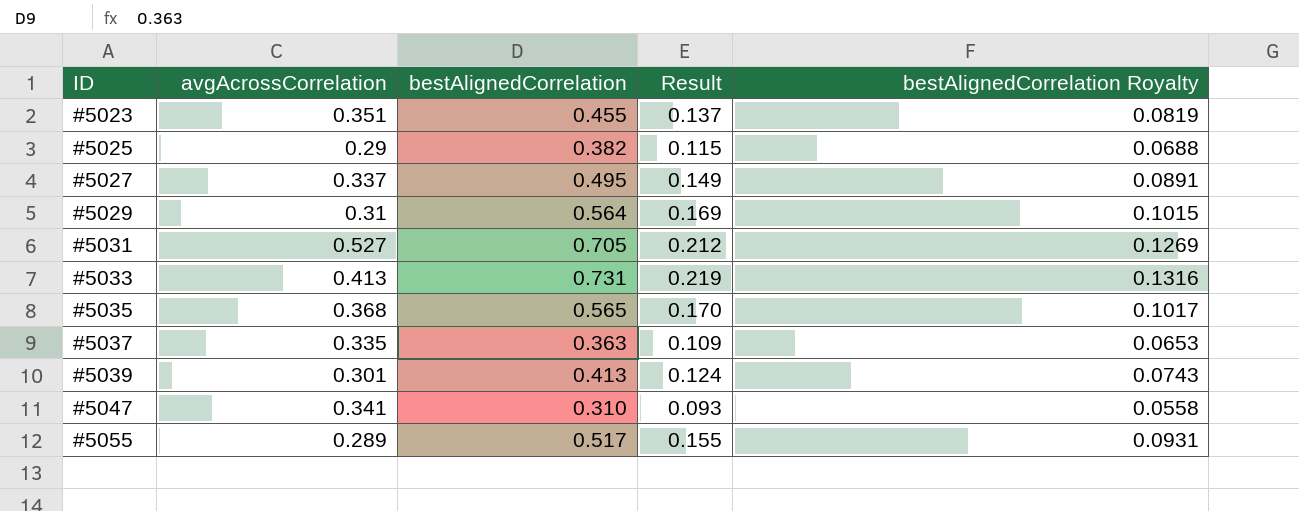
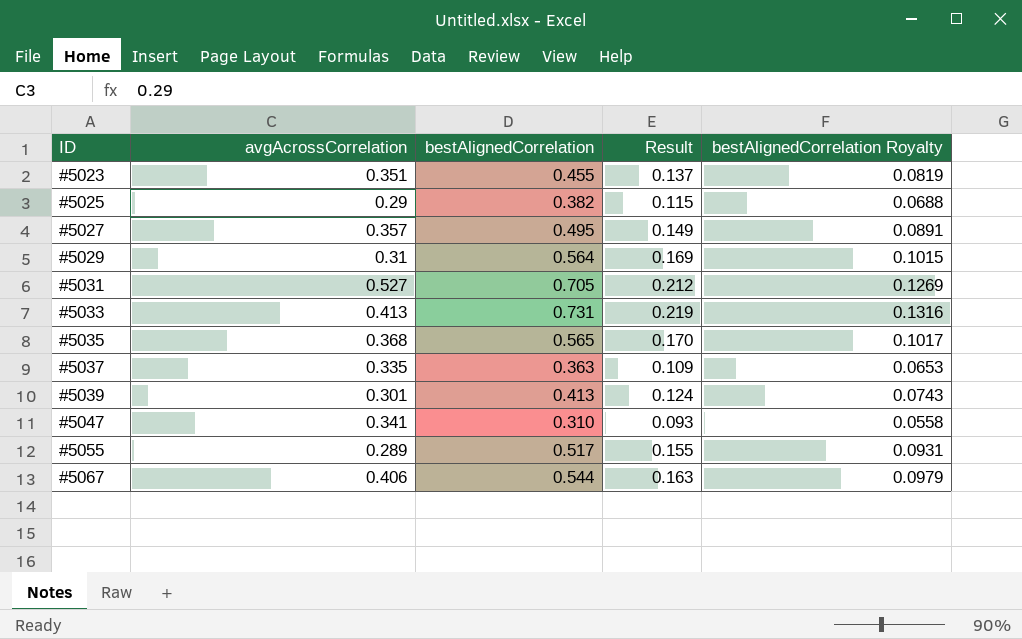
#5027 | avgAcrossCorrelation: 0.337 -> 0.357
row #5067: none -> 0.406 | 0.544 | 0.163 | 0.0979

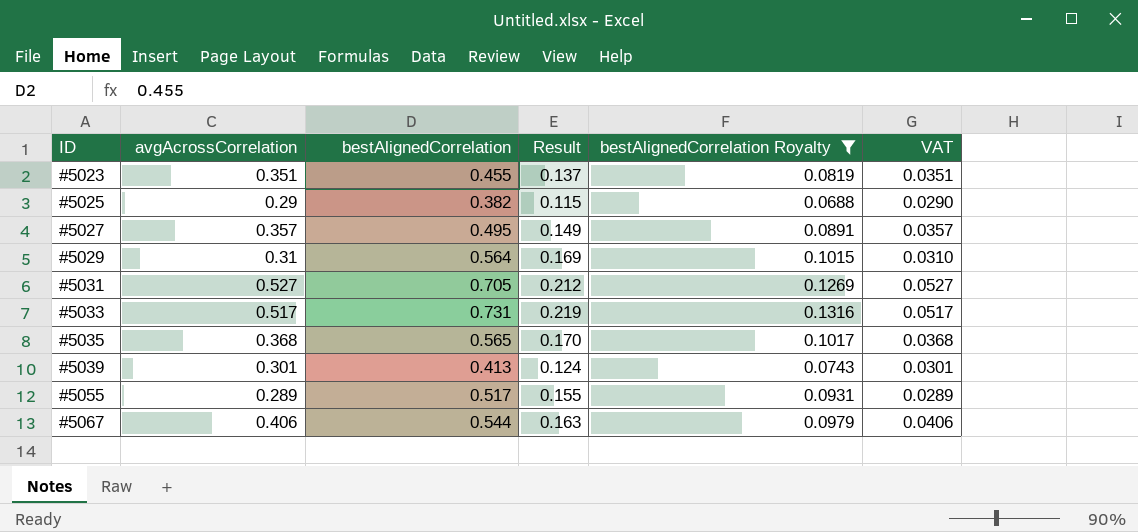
filter: none -> bestAlignedCorrelation Royalty >= 0.0688
column VAT | formula: none -> [avgAcrossCorrelation] * 0.1
#5033 | avgAcrossCorrelation: 0.413 -> 0.517

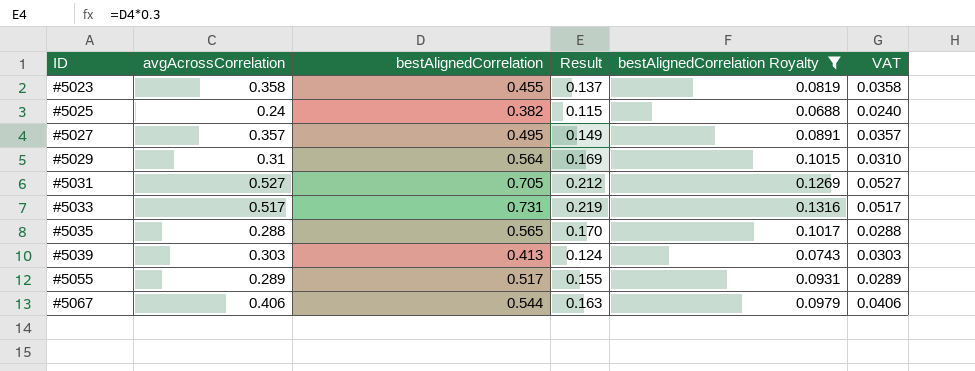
#5023 | avgAcrossCorrelation: 0.351 -> 0.358
#5023 | VAT: 0.0351 -> 0.0358
#5025 | avgAcrossCorrelation: 0.29 -> 0.24
#5025 | VAT: 0.0290 -> 0.0240
#5035 | avgAcrossCorrelation: 0.368 -> 0.288
#5035 | VAT: 0.0368 -> 0.0288
#5039 | avgAcrossCorrelation: 0.301 -> 0.303
#5039 | VAT: 0.0301 -> 0.0303

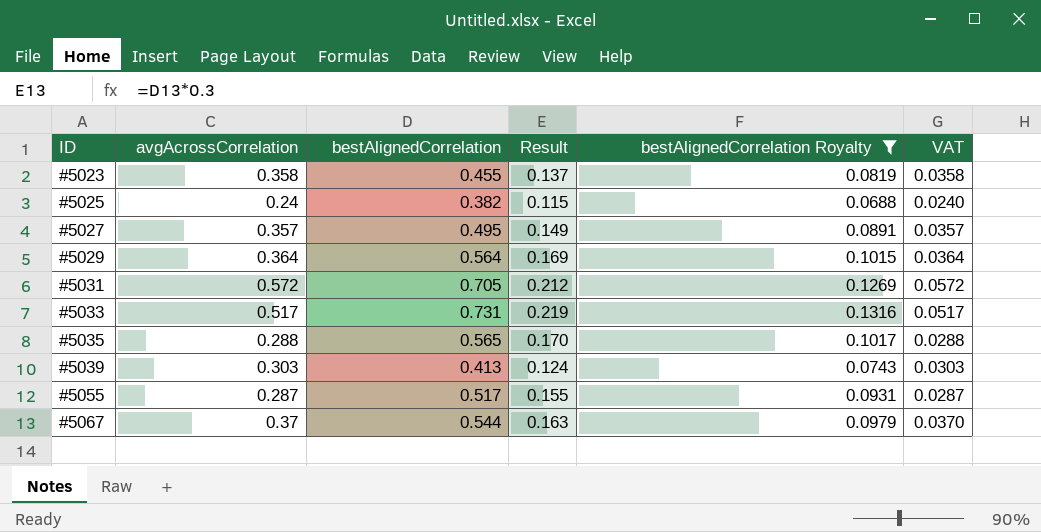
#5029 | avgAcrossCorrelation: 0.31 -> 0.364
#5029 | VAT: 0.0310 -> 0.0364
#5031 | avgAcrossCorrelation: 0.527 -> 0.572
#5031 | VAT: 0.0527 -> 0.0572
#5055 | avgAcrossCorrelation: 0.289 -> 0.287
#5055 | VAT: 0.0289 -> 0.0287
#5067 | avgAcrossCorrelation: 0.406 -> 0.37
#5067 | VAT: 0.0406 -> 0.0370

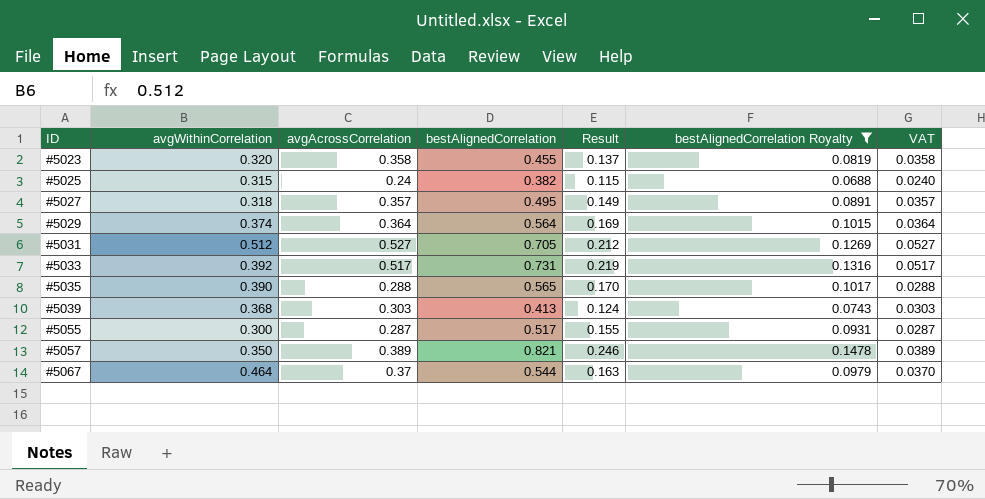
column avgWithinCorrelation | position: none -> 2
#5031 | avgAcrossCorrelation: 0.572 -> 0.527
#5031 | VAT: 0.0572 -> 0.0527
row #5057: none -> 0.350 | 0.389 | 0.821 | 0.246 | 0.1478 | 0.0389

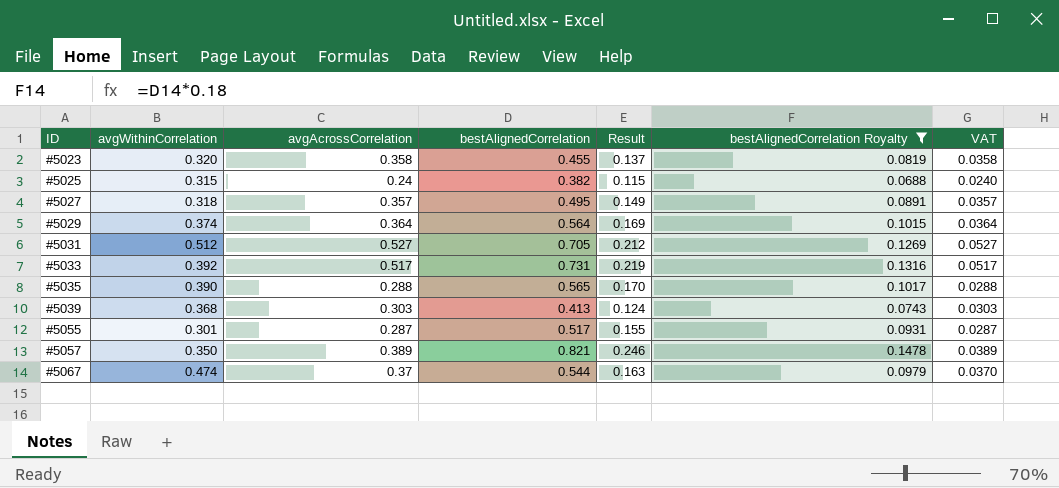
#5055 | avgWithinCorrelation: 0.300 -> 0.301
#5067 | avgWithinCorrelation: 0.464 -> 0.474

